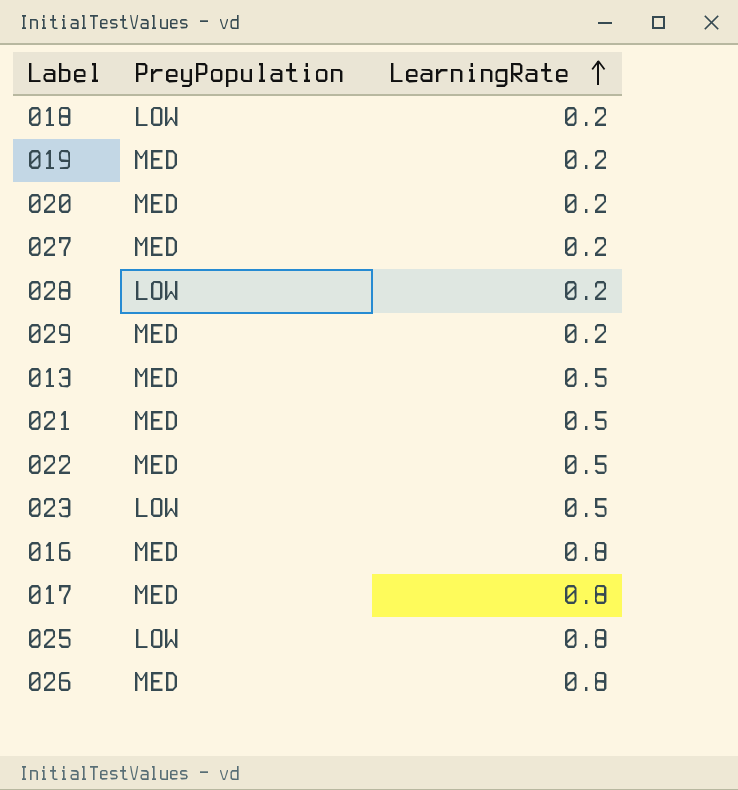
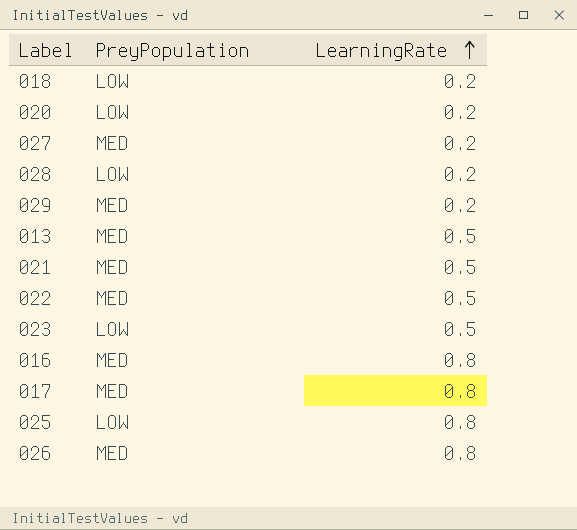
row 019: MED | 0.2 -> none
020 | PreyPopulation: MED -> LOW

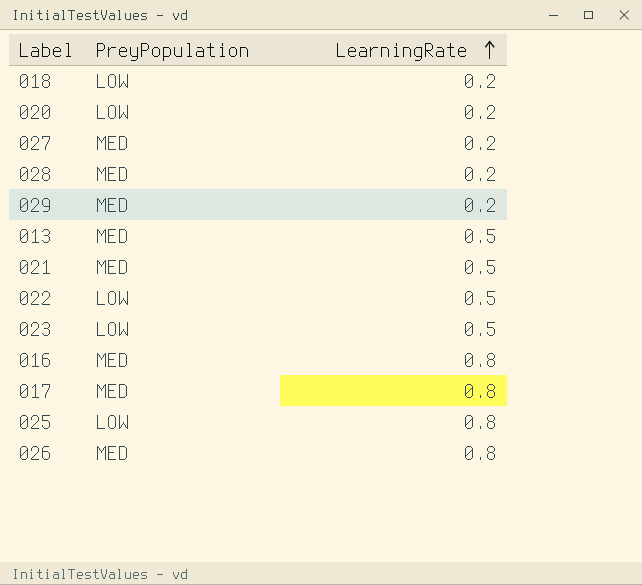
028 | PreyPopulation: LOW -> MED
022 | PreyPopulation: MED -> LOW

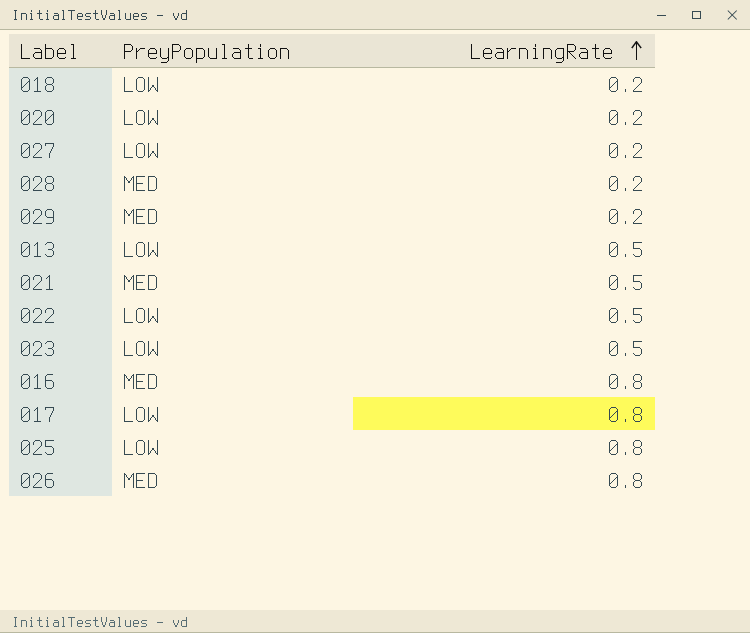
027 | PreyPopulation: MED -> LOW
013 | PreyPopulation: MED -> LOW
017 | PreyPopulation: MED -> LOW

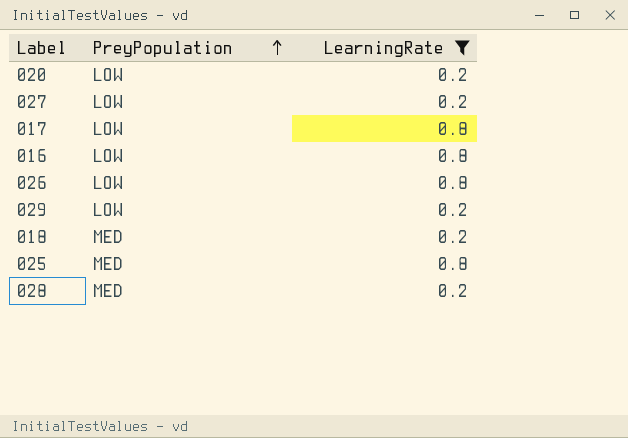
filter: none -> LearningRate != 0.5
row order: LearningRate ascending -> PreyPopulation ascending
016 | PreyPopulation: MED -> LOW
026 | PreyPopulation: MED -> LOW
029 | PreyPopulation: MED -> LOW
018 | PreyPopulation: LOW -> MED
025 | PreyPopulation: LOW -> MED

